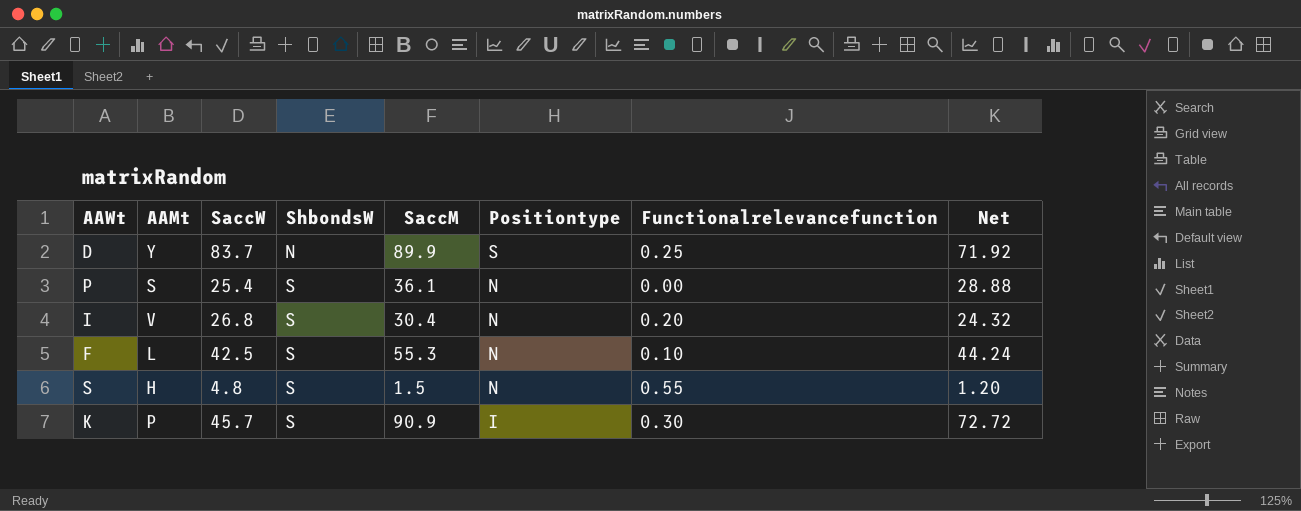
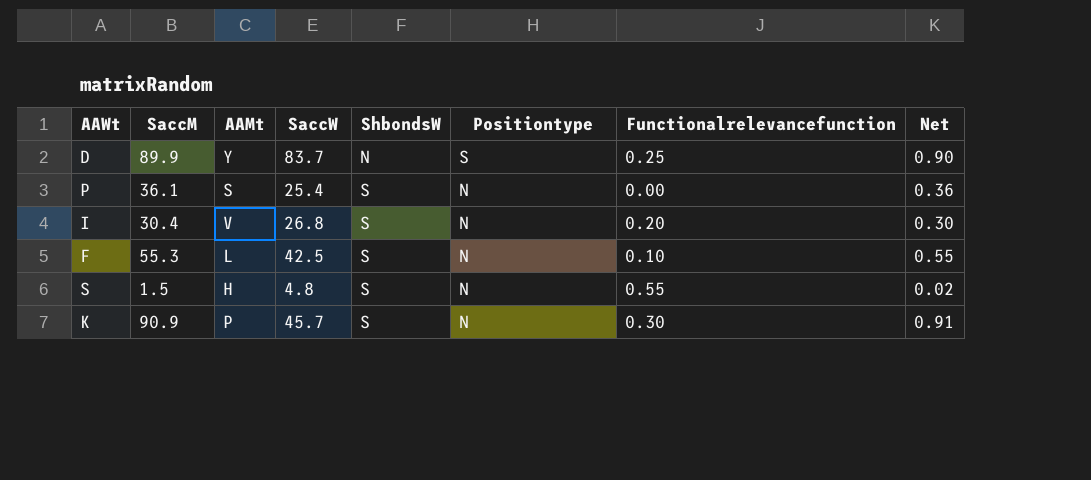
column SaccM | position: 5 -> 2
column Net | formula: [SaccM] * 0.8 -> [SaccM] * 0.01
K | Positiontype: I -> N

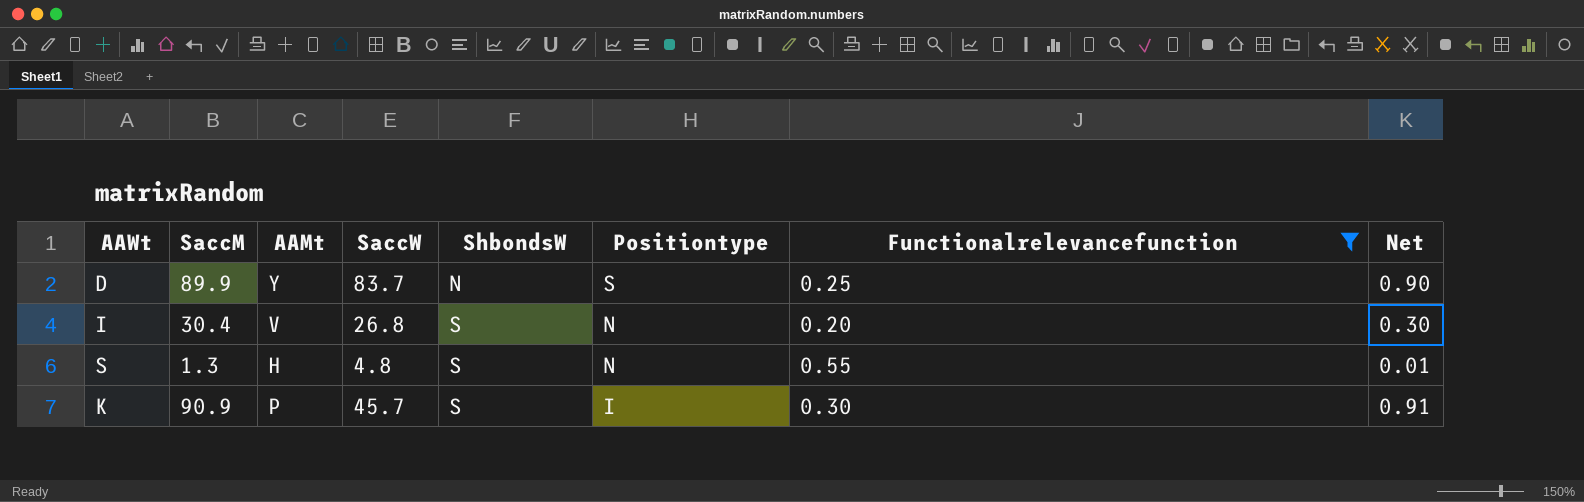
filter: none -> Functionalrelevancefunction >= 0.20
S | SaccM: 1.5 -> 1.3
S | Net: 0.02 -> 0.01
K | Positiontype: N -> I

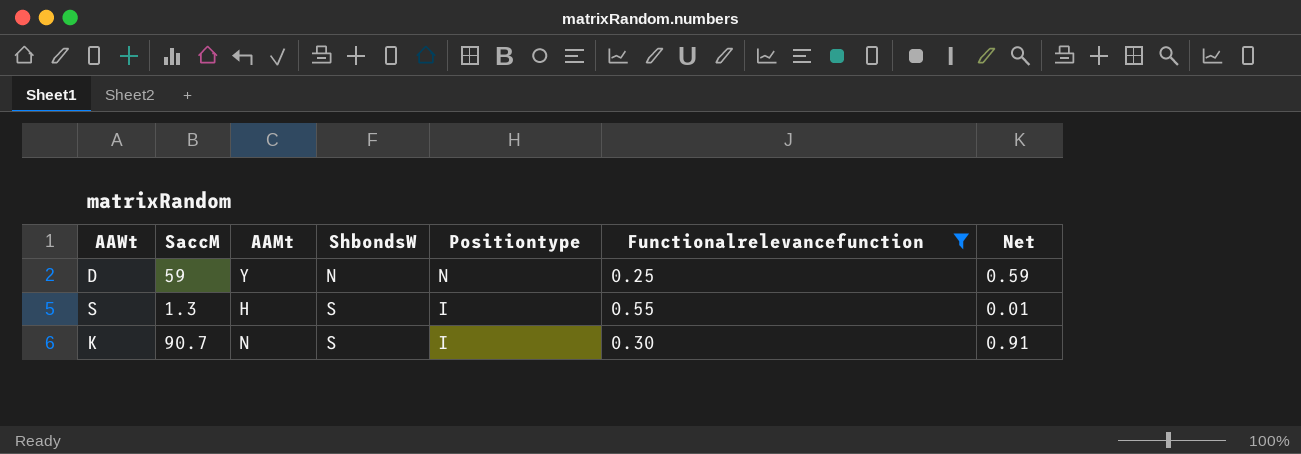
column SaccW | position: 4 -> none
row I: 30.4 | V | 26.8 | S | N | 0.20 | 0.30 -> none
D | SaccM: 89.9 -> 59
D | Positiontype: S -> N
D | Net: 0.90 -> 0.59
S | Positiontype: N -> I
K | SaccM: 90.9 -> 90.7
K | AAMt: P -> N

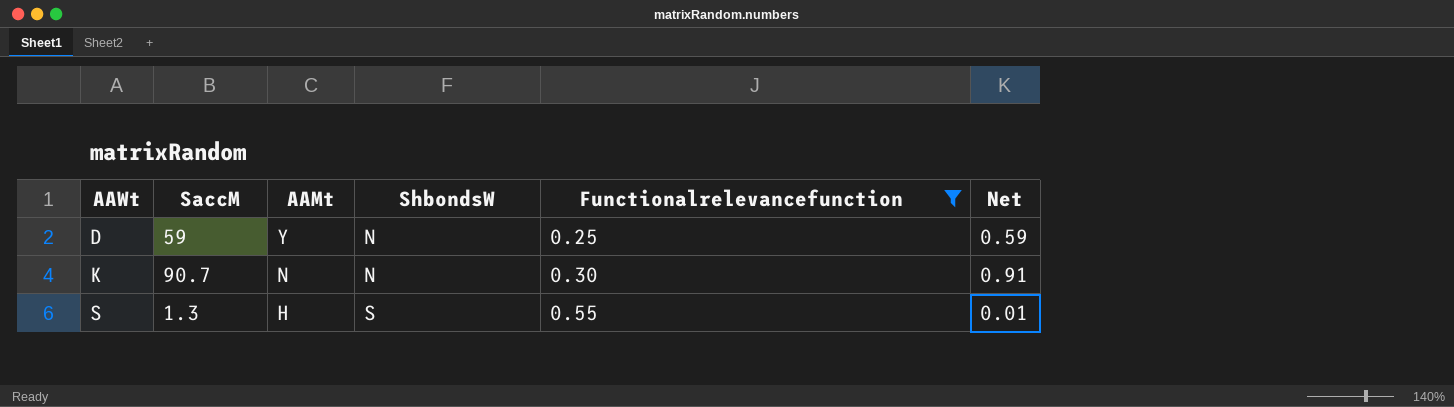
row order: ShbondsW ascending -> AAWt ascending
column Positiontype | position: 5 -> none
K | ShbondsW: S -> N

